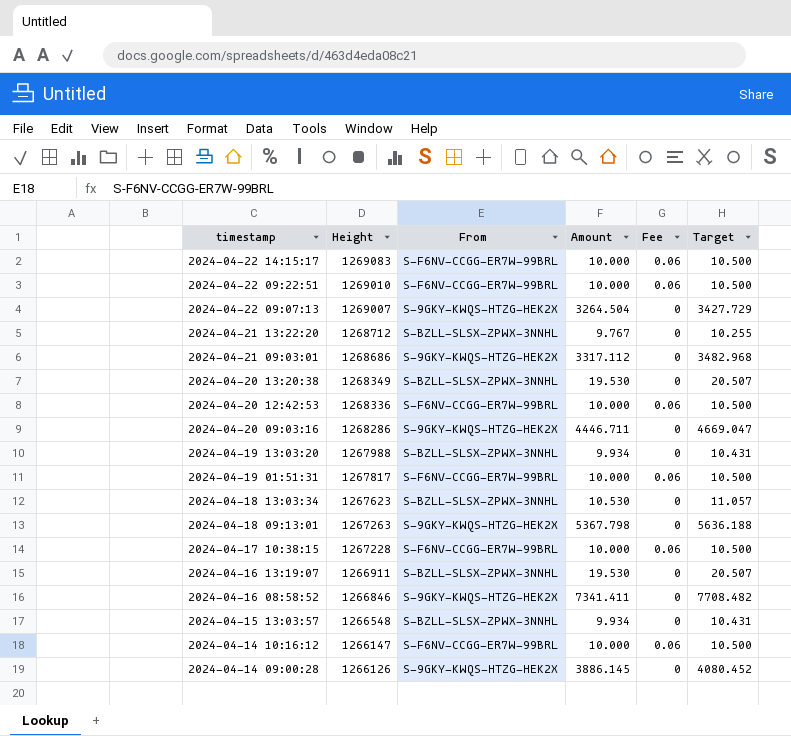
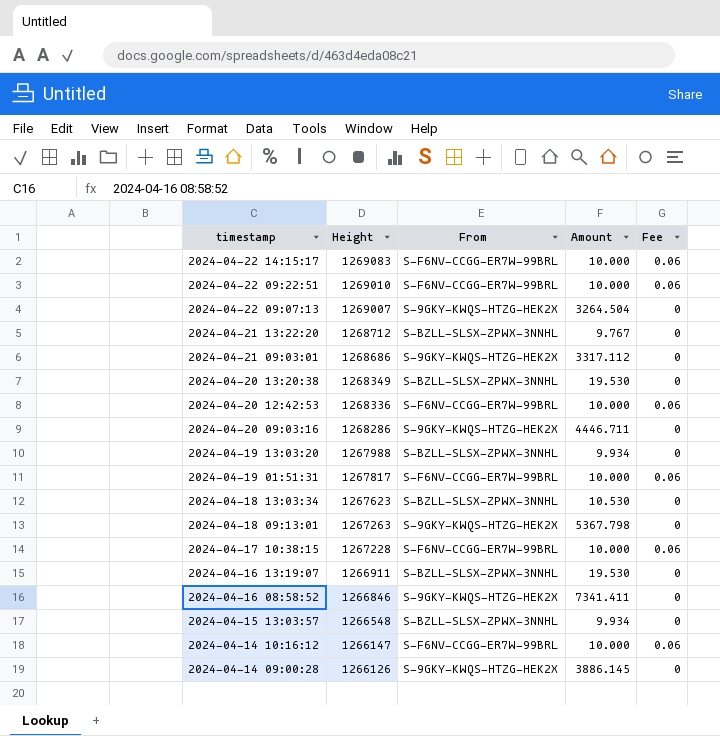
column Target | formula: [Amount] * 1.05 -> none

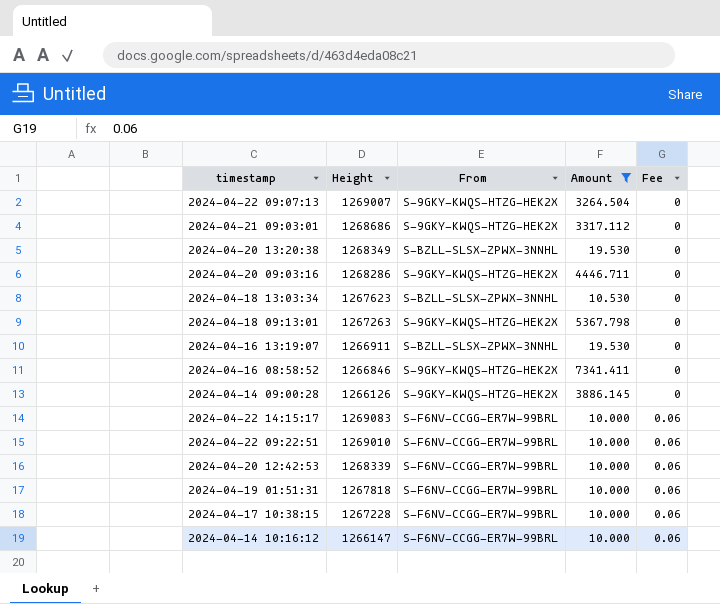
filter: none -> Amount >= 10.000
row order: timestamp descending -> Fee ascending
2024-04-20 12:42:53 | Height: 1268336 -> 1268339
2024-04-19 01:51:31 | Height: 1267817 -> 1267818

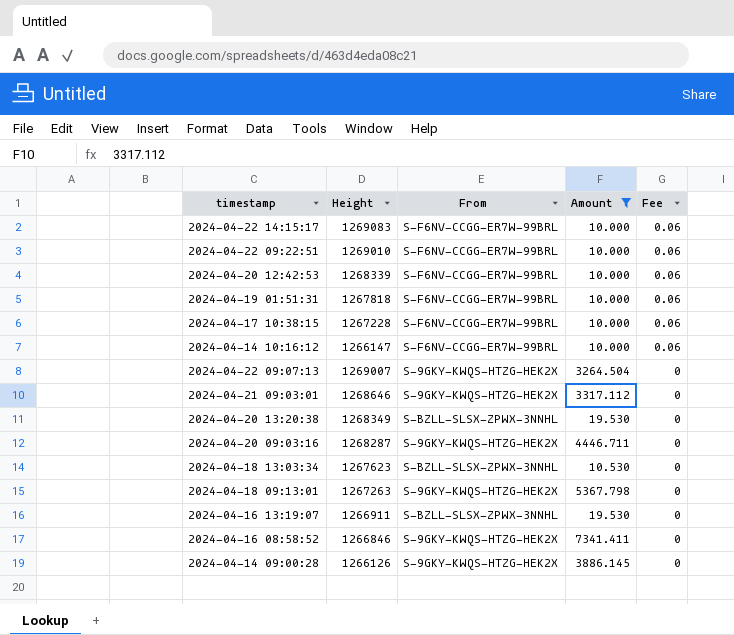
row order: Fee ascending -> Fee descending
2024-04-21 09:03:01 | Height: 1268686 -> 1268646
2024-04-20 09:03:16 | Height: 1268286 -> 1268287

